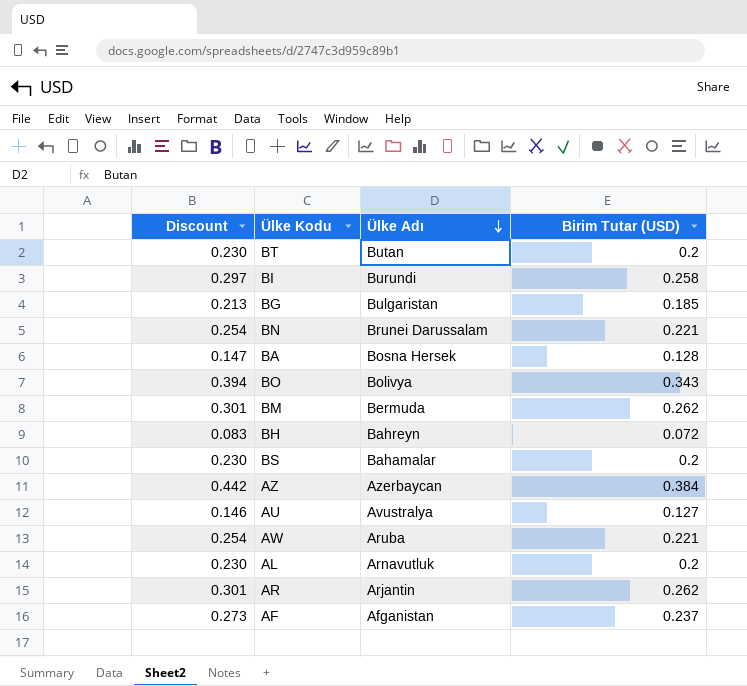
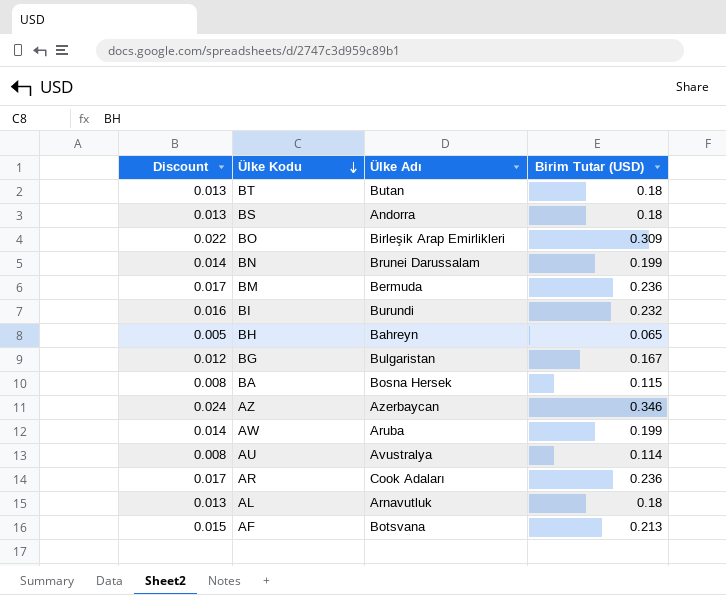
row order: Ülke Adı descending -> Ülke Kodu descending
column Discount | formula: [Birim Tutar (USD)] * 1.15 -> [Birim Tutar (USD)] * 0.07
BT | Birim Tutar (USD): 0.2 -> 0.18
BS | Ülke Adı: Bahamalar -> Andorra
BS | Birim Tutar (USD): 0.2 -> 0.18
BO | Ülke Adı: Bolivya -> Birleşik Arap Emirlikleri
BO | Birim Tutar (USD): 0.343 -> 0.309
BN | Birim Tutar (USD): 0.221 -> 0.199
BM | Birim Tutar (USD): 0.262 -> 0.236
BI | Birim Tutar (USD): 0.258 -> 0.232
BH | Birim Tutar (USD): 0.072 -> 0.065
BG | Birim Tutar (USD): 0.185 -> 0.167
BA | Birim Tutar (USD): 0.128 -> 0.115
AZ | Birim Tutar (USD): 0.384 -> 0.346
AW | Birim Tutar (USD): 0.221 -> 0.199
AU | Birim Tutar (USD): 0.127 -> 0.114
AR | Ülke Adı: Arjantin -> Cook Adaları
AR | Birim Tutar (USD): 0.262 -> 0.236
AL | Birim Tutar (USD): 0.2 -> 0.18
AF | Ülke Adı: Afganistan -> Botsvana
AF | Birim Tutar (USD): 0.237 -> 0.213

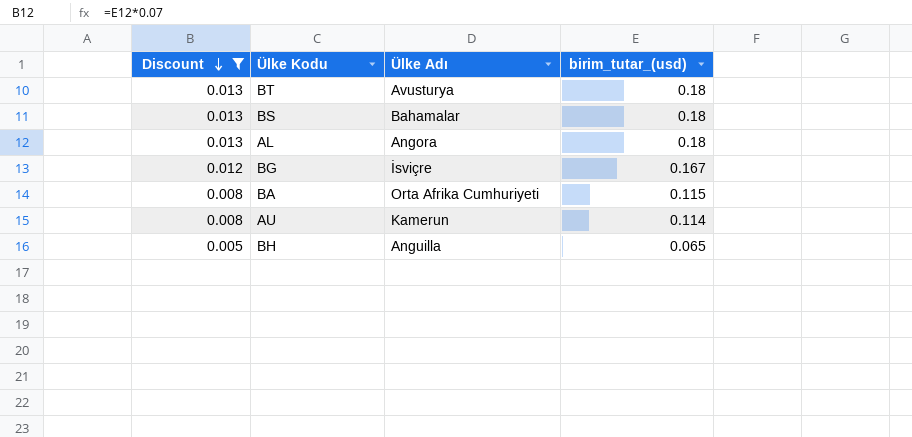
filter: none -> Discount <= 0.013
row order: Ülke Kodu descending -> Discount descending
column name: Birim Tutar (USD) -> birim_tutar_(usd)
BT | Ülke Adı: Butan -> Avusturya
BS | Ülke Adı: Andorra -> Bahamalar
AL | Ülke Adı: Arnavutluk -> Angora
BG | Ülke Adı: Bulgaristan -> İsviçre
BA | Ülke Adı: Bosna Hersek -> Orta Afrika Cumhuriyeti
AU | Ülke Adı: Avustralya -> Kamerun
BH | Ülke Adı: Bahreyn -> Anguilla

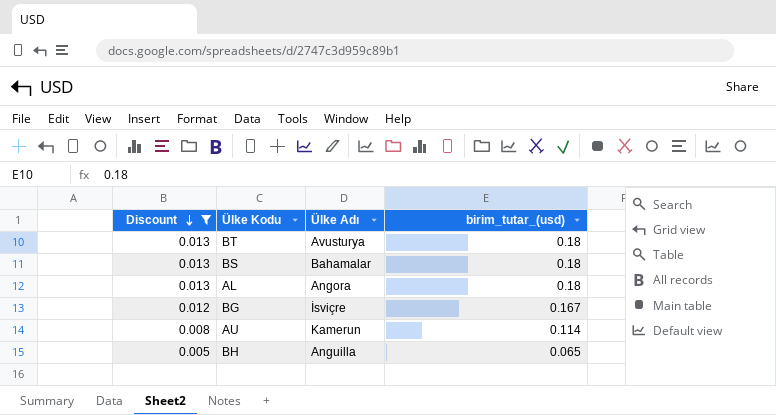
row BA: 0.008 | Orta Afrika Cumhuriyeti | 0.115 -> none

